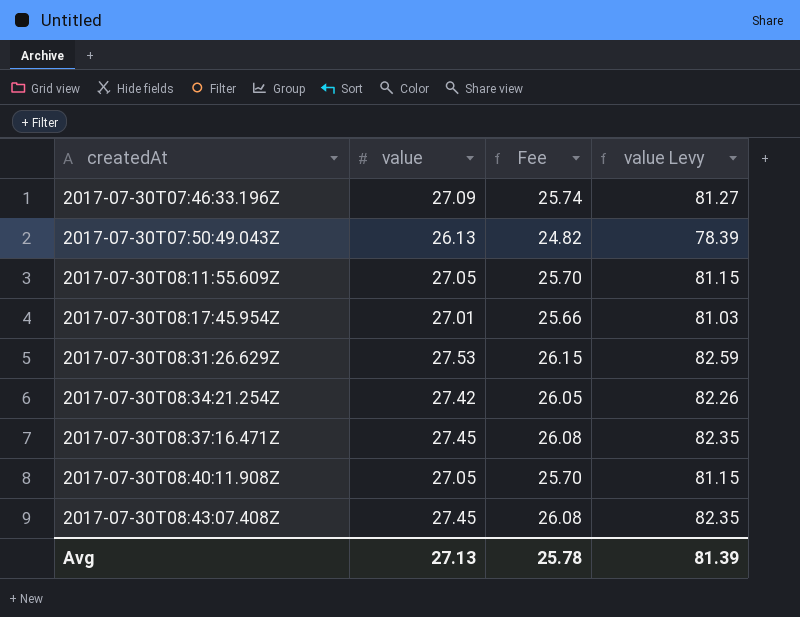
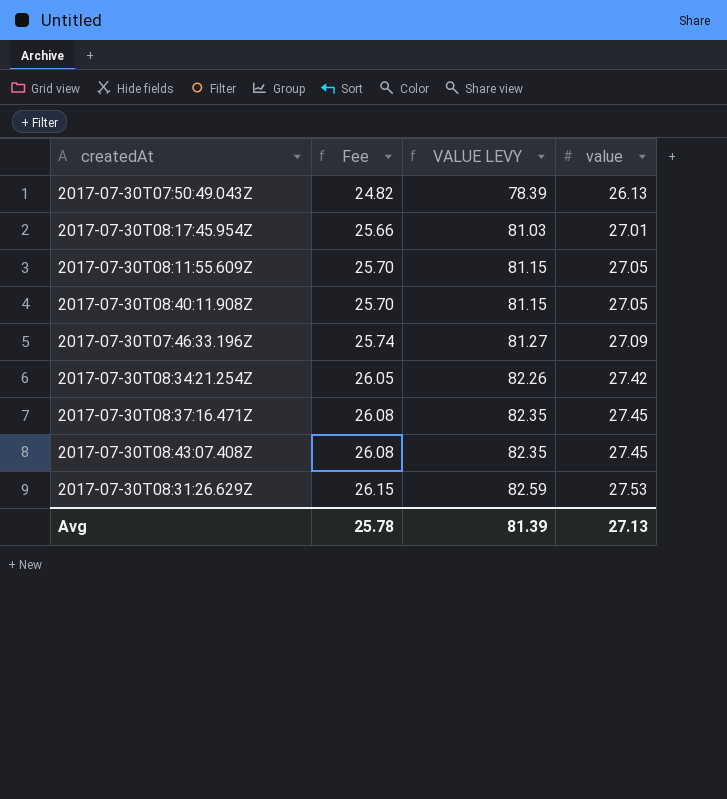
row order: createdAt ascending -> Fee ascending
column name: value Levy -> VALUE LEVY
column value | position: 2 -> 4

